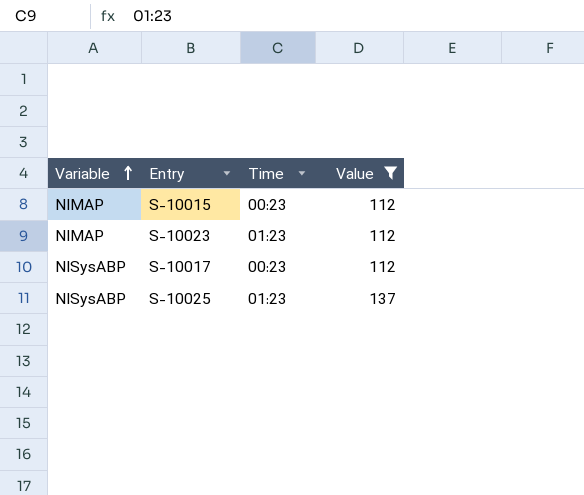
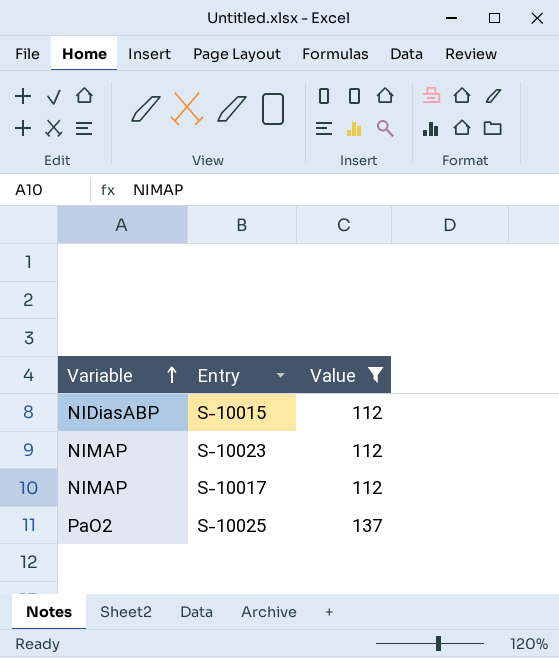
column Time | position: 3 -> none
S-10015 | Variable: NIMAP -> NIDiasABP
S-10017 | Variable: NISysABP -> NIMAP
S-10025 | Variable: NISysABP -> PaO2

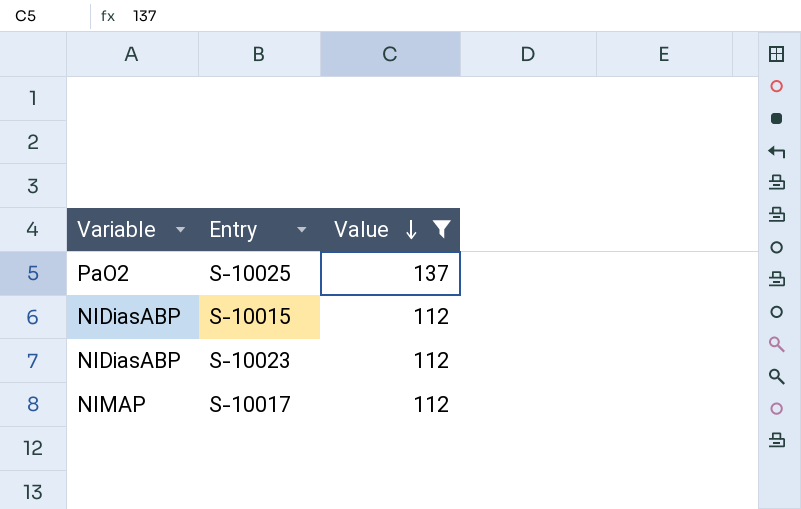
row order: Variable ascending -> Value descending
S-10023 | Variable: NIMAP -> NIDiasABP

